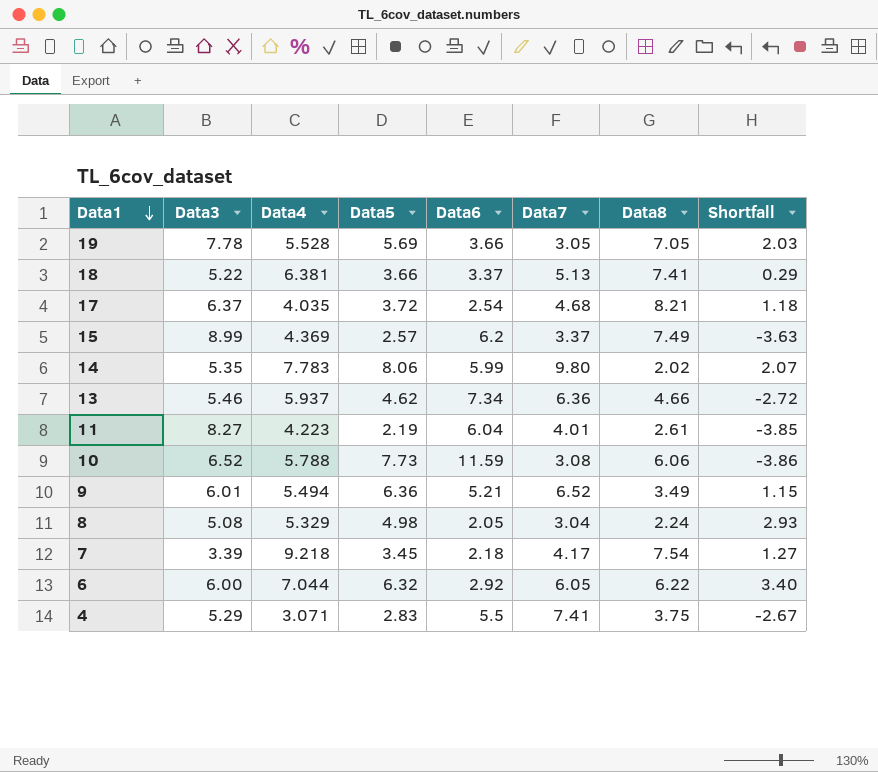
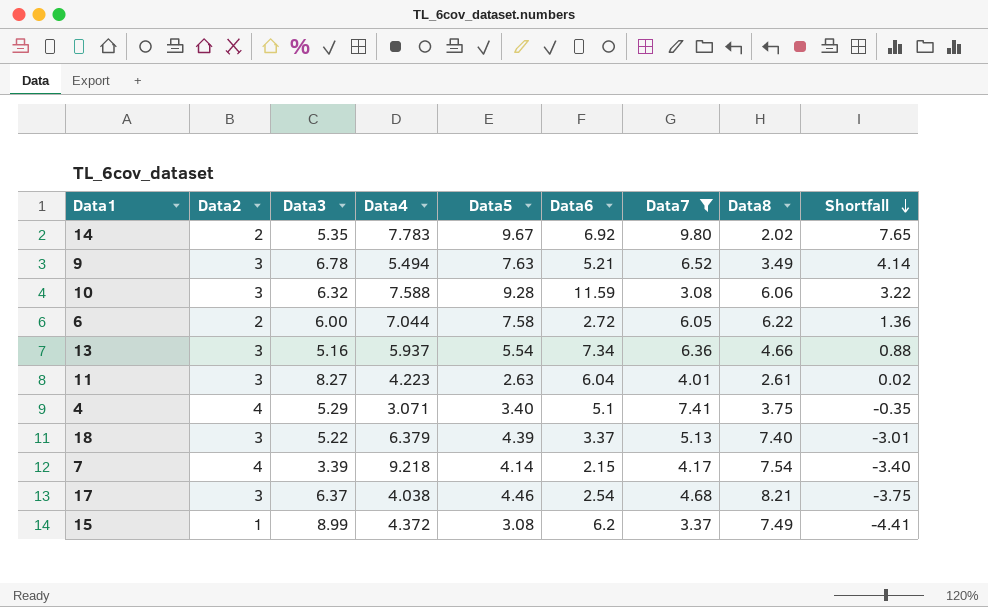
filter: none -> Data7 >= 3.08
row order: Data1 descending -> Shortfall descending
column Data2 | position: none -> 2
column Shortfall | formula: [Data5] - [Data6] -> [Data5] - [Data8]
14 | Data5: 8.06 -> 9.67
14 | Data6: 5.99 -> 6.92
9 | Data3: 6.01 -> 6.78
9 | Data5: 6.36 -> 7.63
10 | Data3: 6.52 -> 6.32
10 | Data4: 5.788 -> 7.588
10 | Data5: 7.73 -> 9.28
6 | Data5: 6.32 -> 7.58
6 | Data6: 2.92 -> 2.72
13 | Data3: 5.46 -> 5.16
13 | Data5: 4.62 -> 5.54
11 | Data5: 2.19 -> 2.63
4 | Data5: 2.83 -> 3.40
4 | Data6: 5.5 -> 5.1
18 | Data4: 6.381 -> 6.379
18 | Data5: 3.66 -> 4.39
18 | Data8: 7.41 -> 7.40
7 | Data5: 3.45 -> 4.14
7 | Data6: 2.18 -> 2.15
17 | Data4: 4.035 -> 4.038
17 | Data5: 3.72 -> 4.46
15 | Data4: 4.369 -> 4.372
15 | Data5: 2.57 -> 3.08

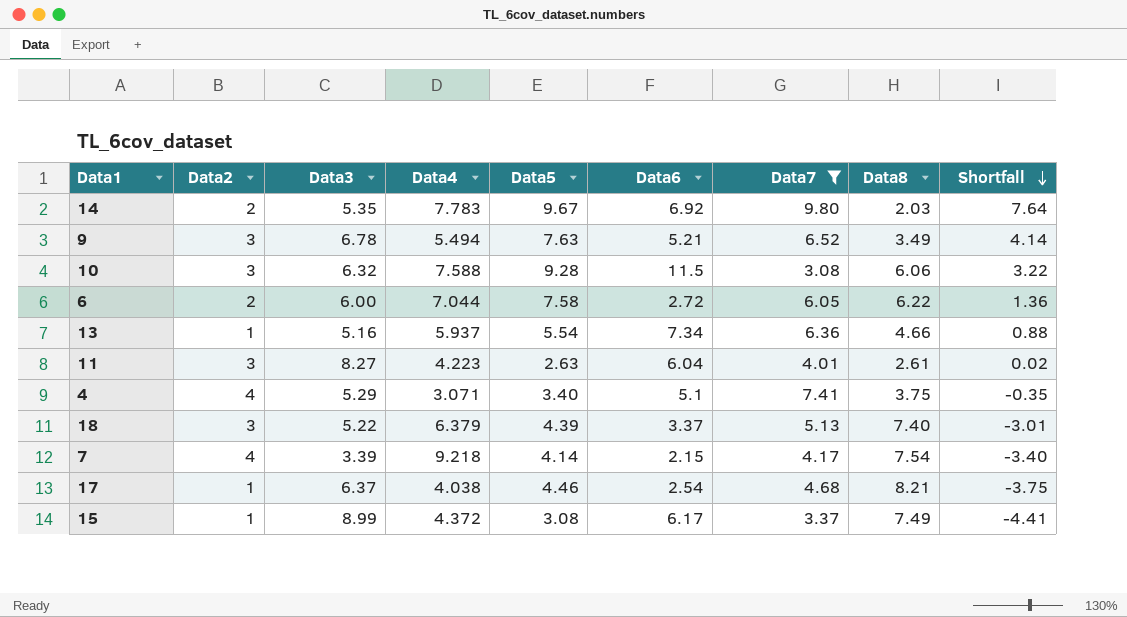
14 | Data8: 2.02 -> 2.03
14 | Shortfall: 7.65 -> 7.64
10 | Data6: 11.59 -> 11.5
13 | Data2: 3 -> 1
17 | Data2: 3 -> 1
15 | Data6: 6.2 -> 6.17

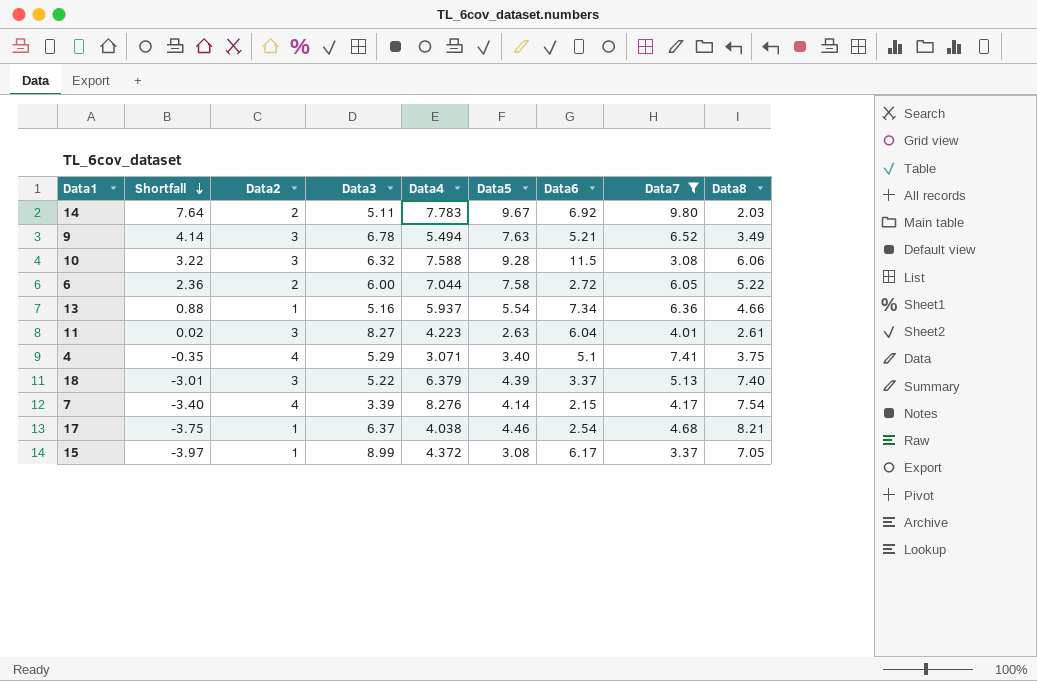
column Shortfall | position: 9 -> 2
14 | Data3: 5.35 -> 5.11
6 | Shortfall: 1.36 -> 2.36
6 | Data8: 6.22 -> 5.22
7 | Data4: 9.218 -> 8.276
15 | Shortfall: -4.41 -> -3.97
15 | Data8: 7.49 -> 7.05

